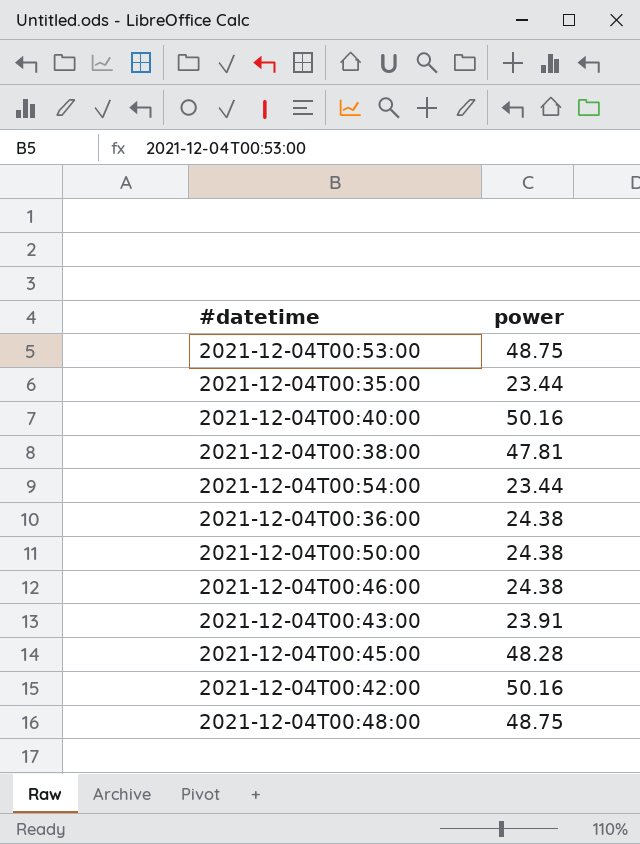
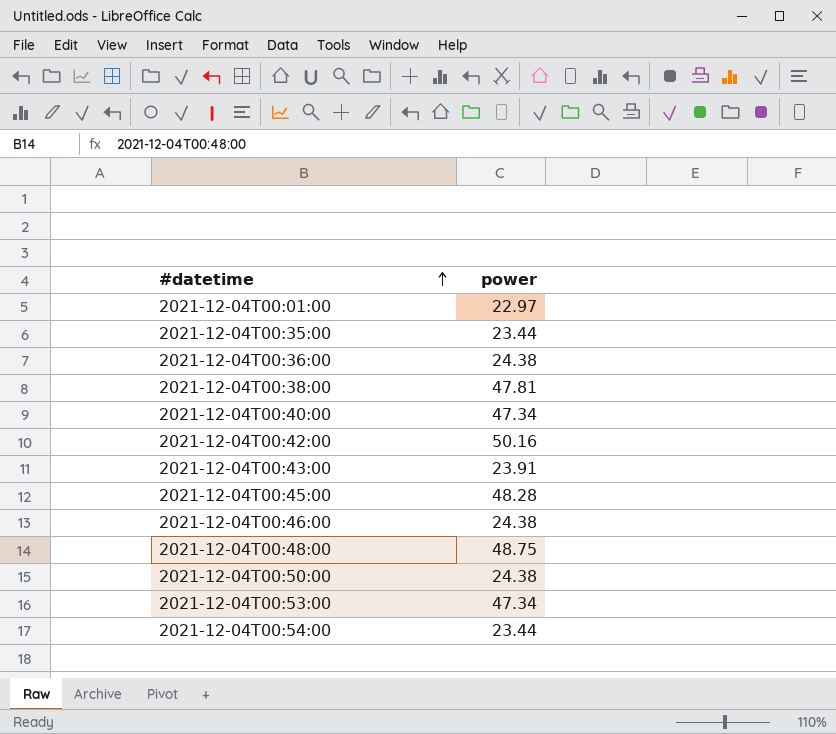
row order: none -> #datetime ascending
row 2021-12-04T00:01:00: none -> 22.97
2021-12-04T00:40:00 | power: 50.16 -> 47.34
2021-12-04T00:53:00 | power: 48.75 -> 47.34

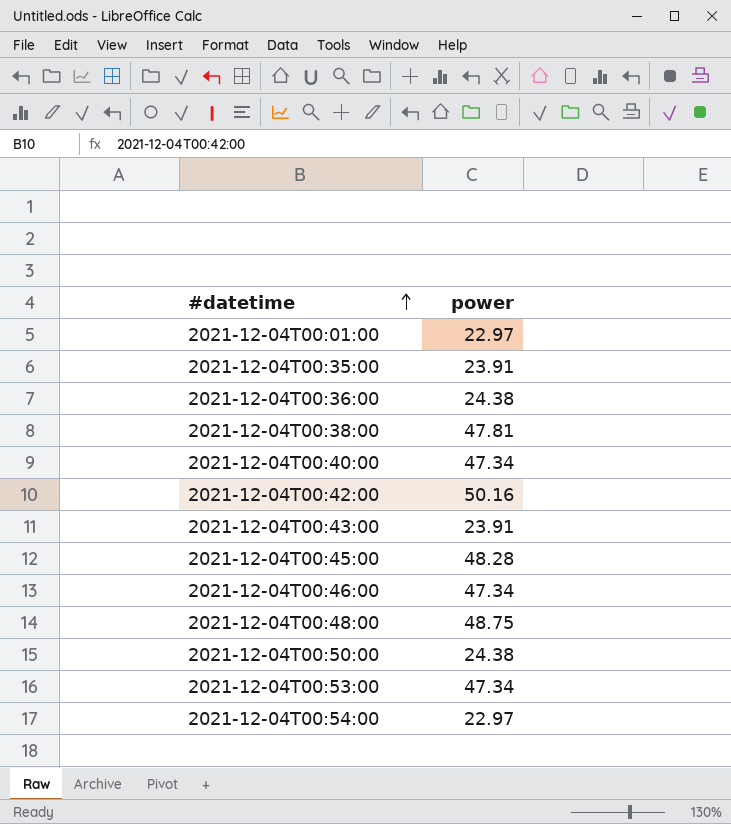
2021-12-04T00:35:00 | power: 23.44 -> 23.91
2021-12-04T00:46:00 | power: 24.38 -> 47.34
2021-12-04T00:54:00 | power: 23.44 -> 22.97

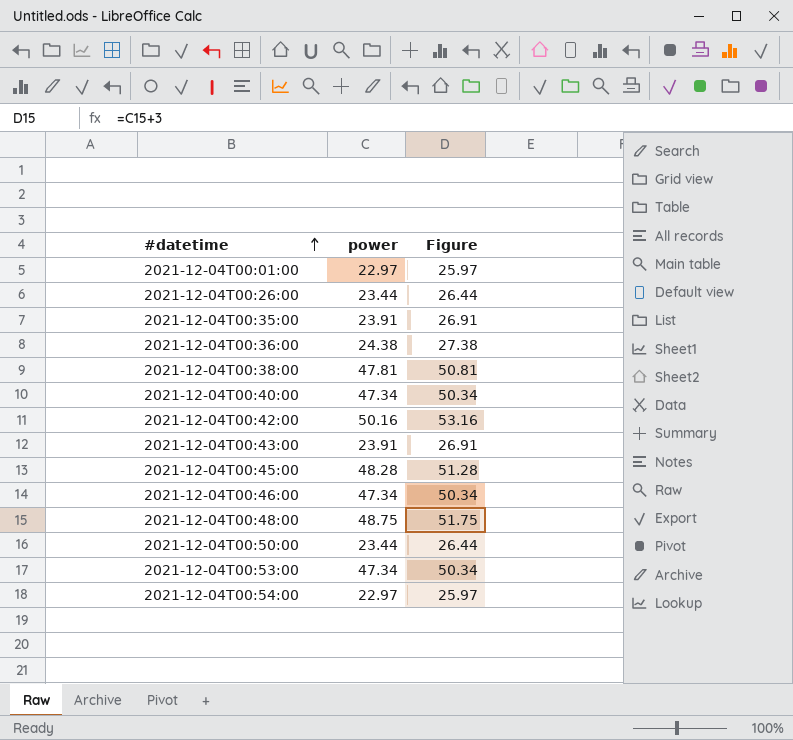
column Figure | formula: none -> [power] + 3
row 2021-12-04T00:26:00: none -> 23.44 | 26.44
2021-12-04T00:50:00 | power: 24.38 -> 23.44

